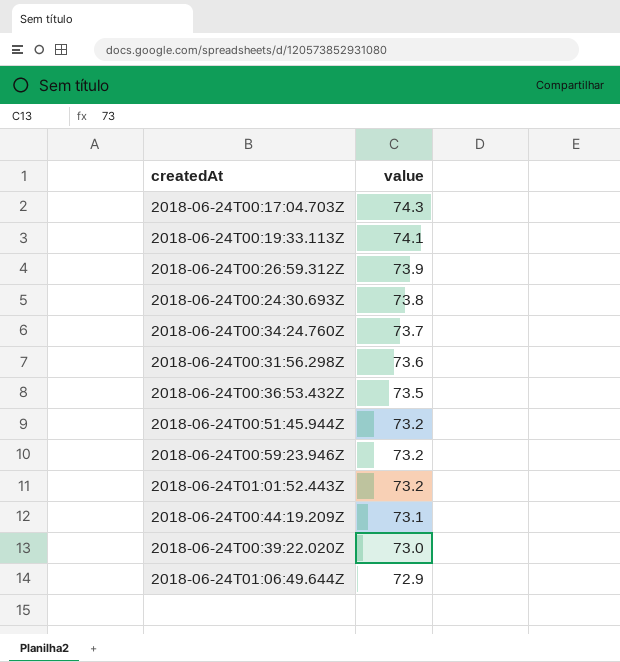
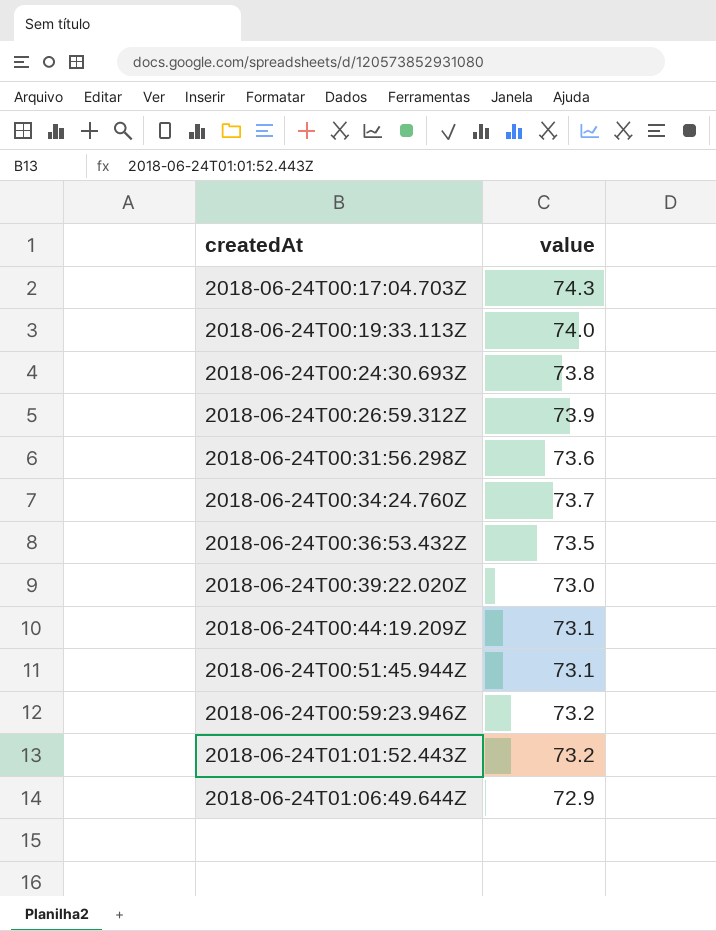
row order: value descending -> createdAt ascending
2018-06-24T00:19:33.113Z | value: 74.1 -> 74.0
2018-06-24T00:51:45.944Z | value: 73.2 -> 73.1

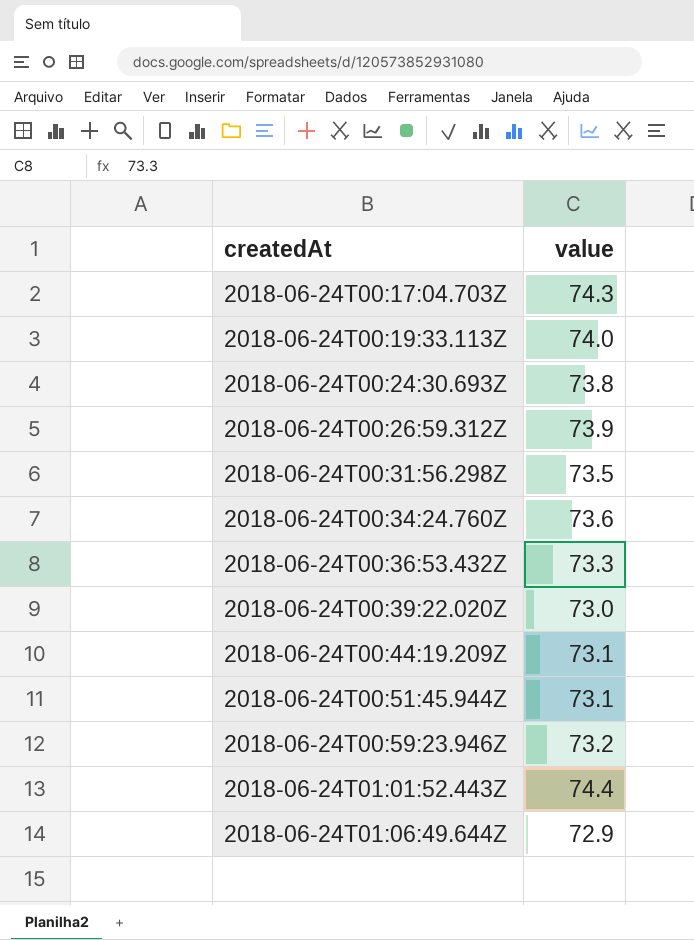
2018-06-24T00:31:56.298Z | value: 73.6 -> 73.5
2018-06-24T00:34:24.760Z | value: 73.7 -> 73.6
2018-06-24T00:36:53.432Z | value: 73.5 -> 73.3
2018-06-24T01:01:52.443Z | value: 73.2 -> 74.4

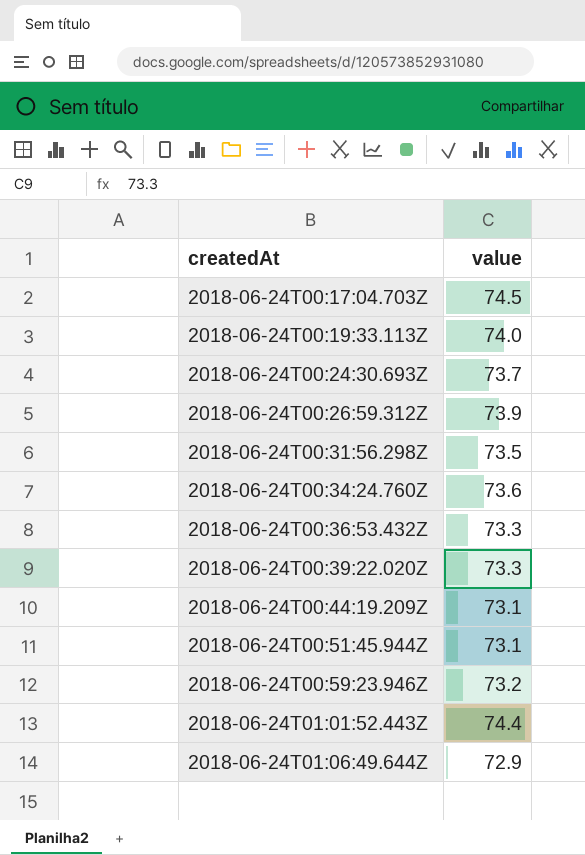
2018-06-24T00:17:04.703Z | value: 74.3 -> 74.5
2018-06-24T00:24:30.693Z | value: 73.8 -> 73.7
2018-06-24T00:39:22.020Z | value: 73.0 -> 73.3

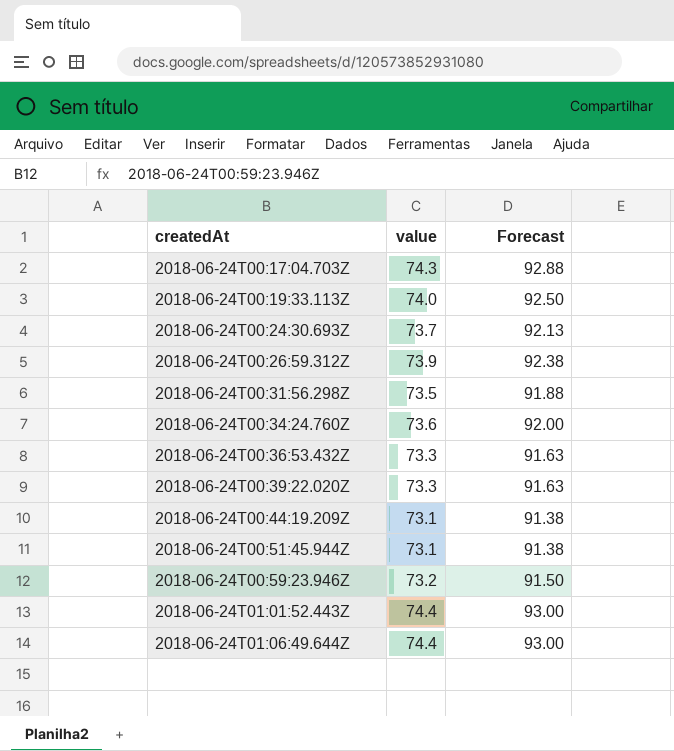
column Forecast | formula: none -> [value] * 1.25
2018-06-24T00:17:04.703Z | value: 74.5 -> 74.3
2018-06-24T01:06:49.644Z | value: 72.9 -> 74.4

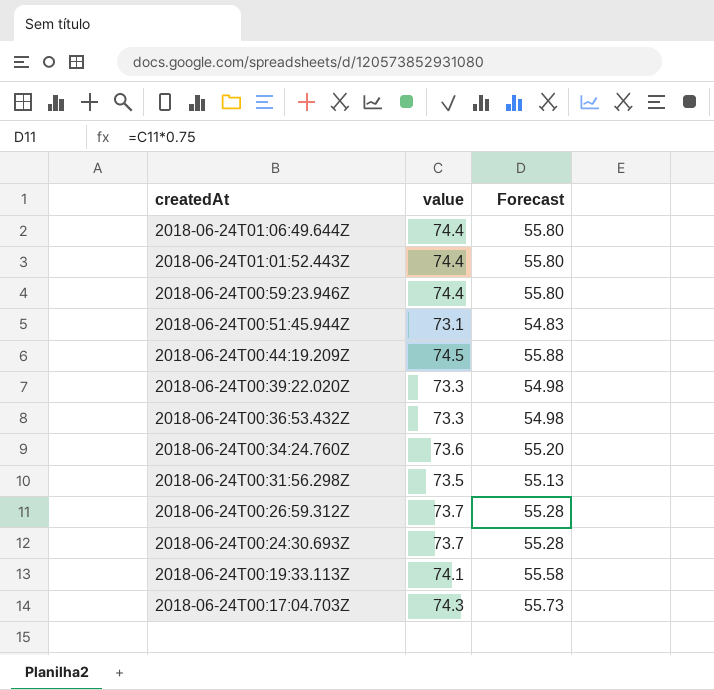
row order: createdAt ascending -> createdAt descending
column Forecast | formula: [value] * 1.25 -> [value] * 0.75
2018-06-24T00:59:23.946Z | value: 73.2 -> 74.4
2018-06-24T00:44:19.209Z | value: 73.1 -> 74.5
2018-06-24T00:26:59.312Z | value: 73.9 -> 73.7
2018-06-24T00:19:33.113Z | value: 74.0 -> 74.1

